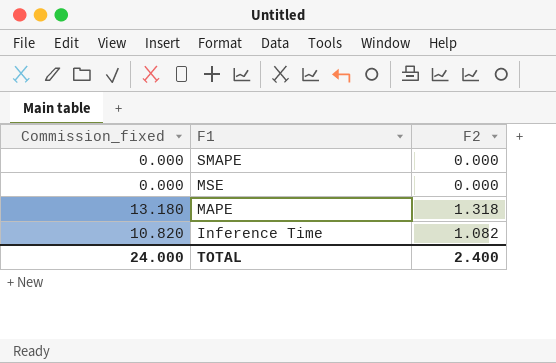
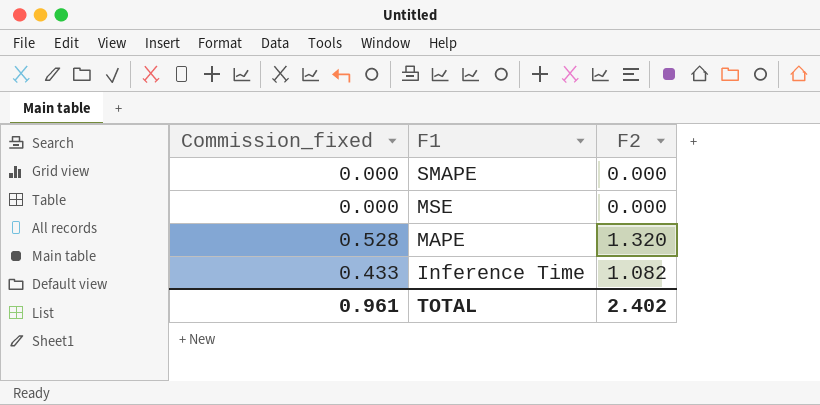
column Commission_fixed | formula: [F2] * 10 -> [F2] * 0.4
MAPE | F2: 1.318 -> 1.320
TOTAL | Commission_fixed: 24.000 -> 0.961
TOTAL | F2: 2.400 -> 2.402

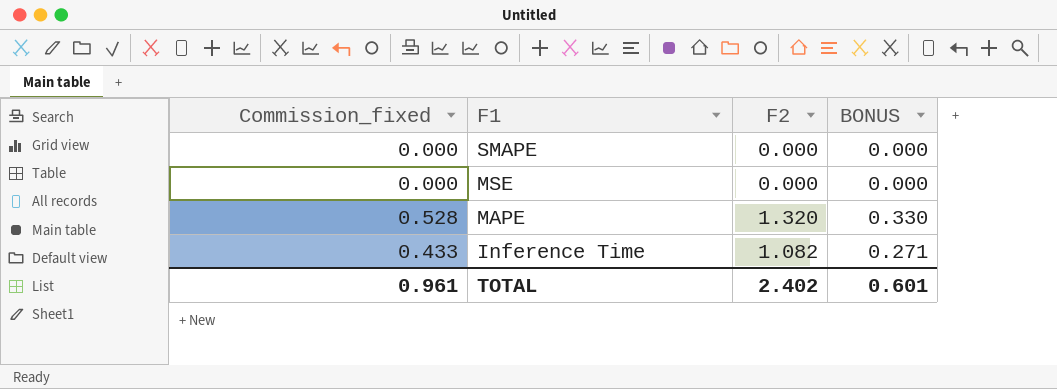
column BONUS | formula: none -> [F2] * 0.25

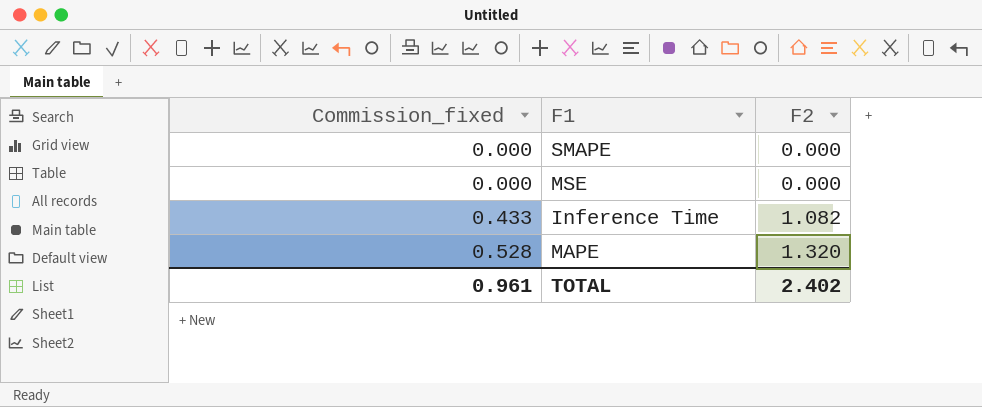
row order: F1 descending -> Commission_fixed ascending
column BONUS | formula: [F2] * 0.25 -> none

